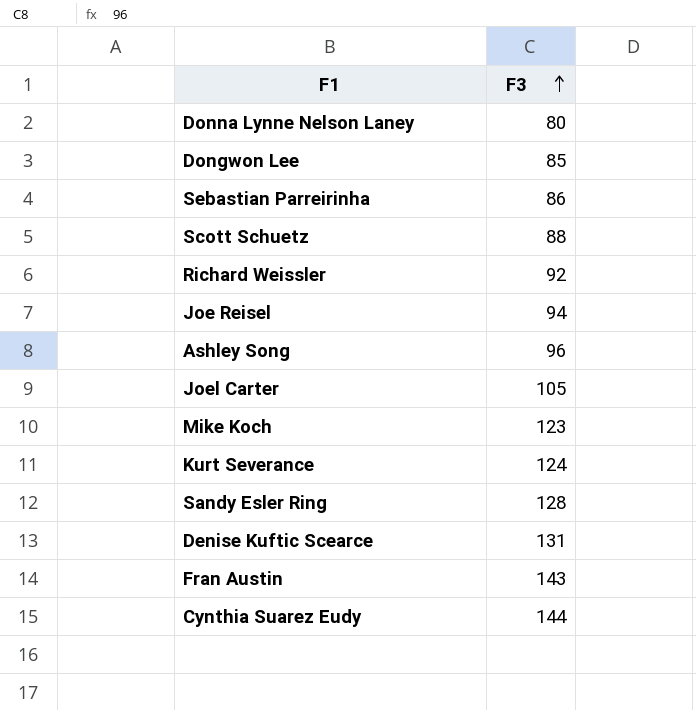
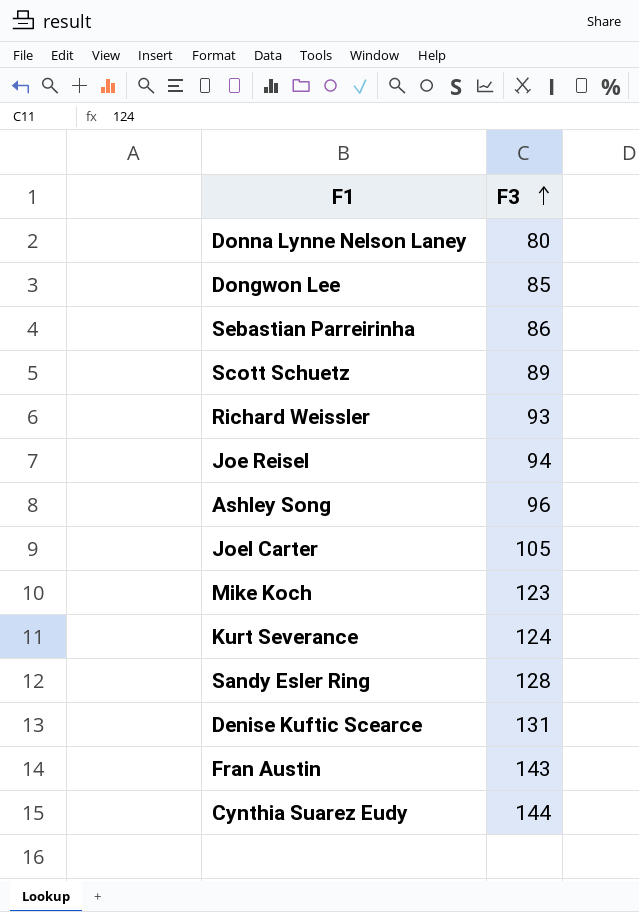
Scott Schuetz | F3: 88 -> 89
Richard Weissler | F3: 92 -> 93

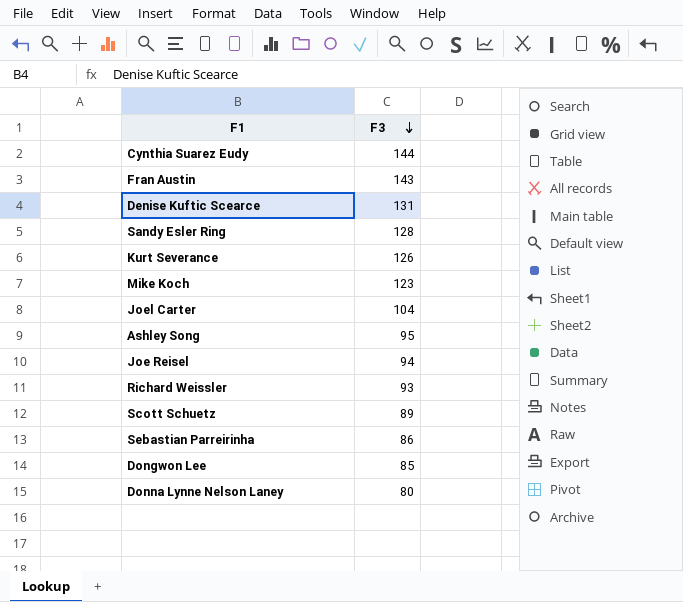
row order: F3 ascending -> F3 descending
Kurt Severance | F3: 124 -> 126
Joel Carter | F3: 105 -> 104
Ashley Song | F3: 96 -> 95

